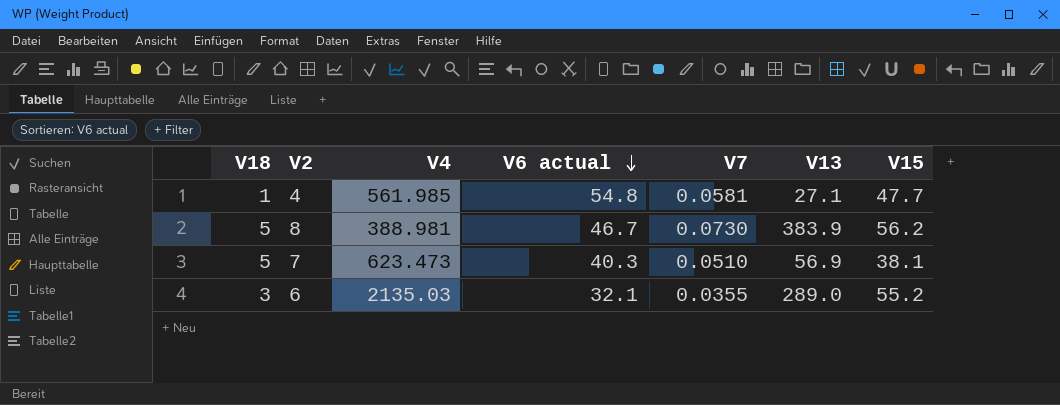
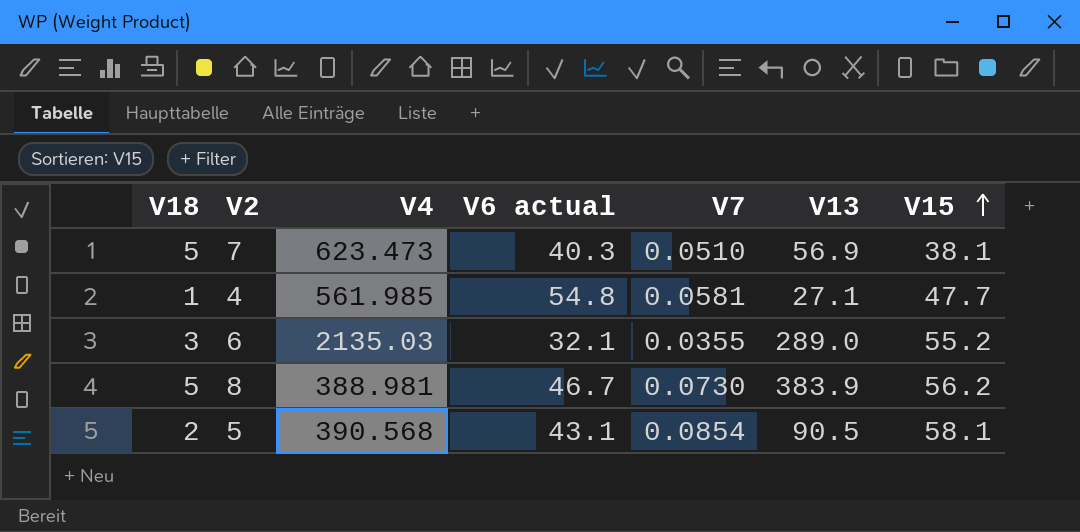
row order: V6 actual descending -> V15 ascending
row 5: none -> 2 | 390.568 | 43.1 | 0.0854 | 90.5 | 58.1

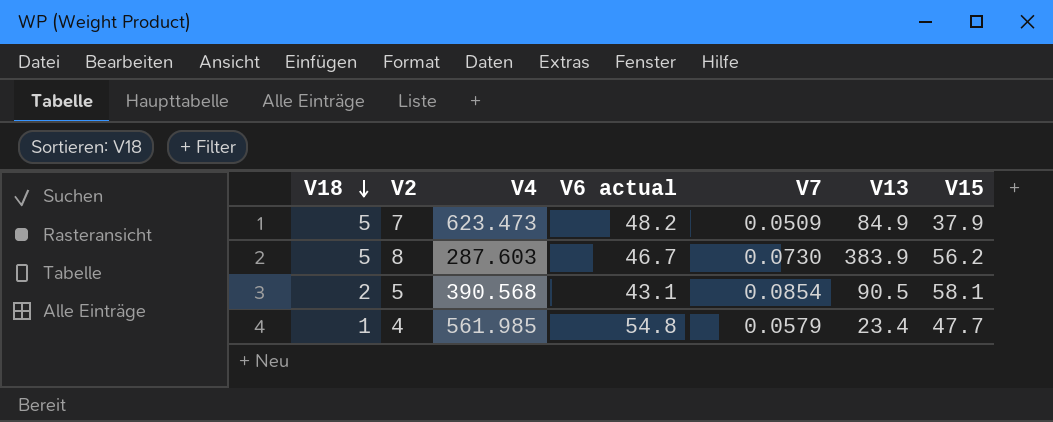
row order: V15 ascending -> V18 descending
row 6: 3 | 2135.03 | 32.1 | 0.0355 | 289.0 | 55.2 -> none
7 | V6 actual: 40.3 -> 48.2
7 | V7: 0.0510 -> 0.0509
7 | V13: 56.9 -> 84.9
7 | V15: 38.1 -> 37.9
8 | V4: 388.981 -> 287.603
4 | V7: 0.0581 -> 0.0579
4 | V13: 27.1 -> 23.4

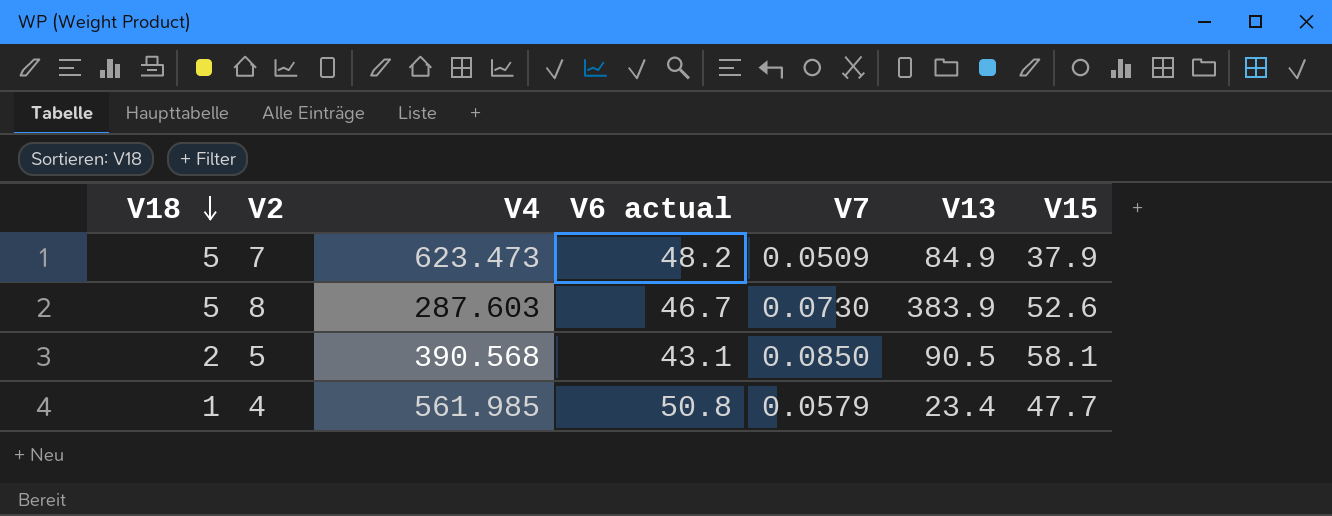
8 | V15: 56.2 -> 52.6
5 | V7: 0.0854 -> 0.0850
4 | V6 actual: 54.8 -> 50.8

